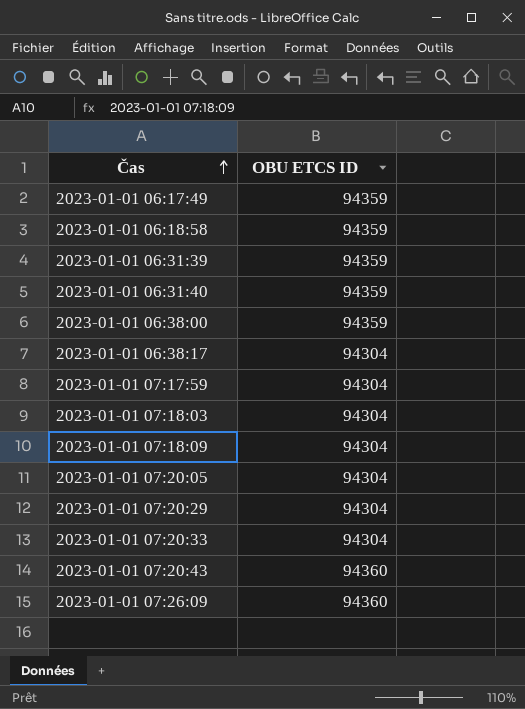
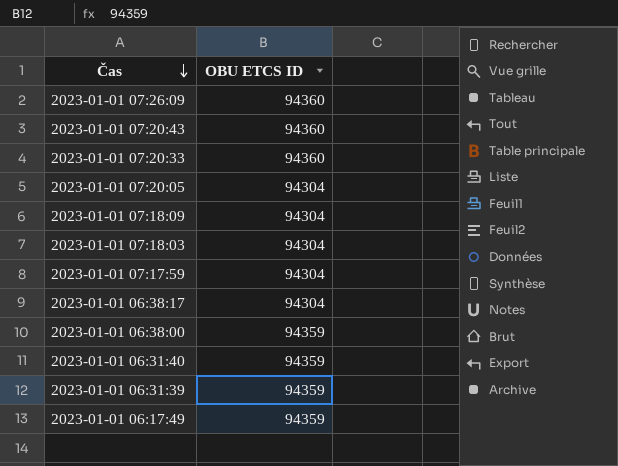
row order: Čas ascending -> Čas descending
row 2023-01-01 06:18:58: 94359 -> none
row 2023-01-01 07:20:29: 94304 -> none
2023-01-01 07:20:33 | OBU ETCS ID: 94304 -> 94360

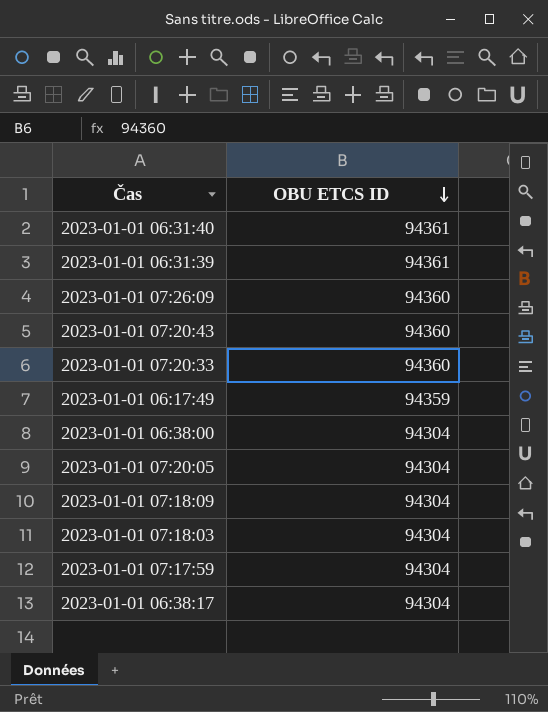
row order: Čas descending -> OBU ETCS ID descending
2023-01-01 06:31:40 | OBU ETCS ID: 94359 -> 94361
2023-01-01 06:31:39 | OBU ETCS ID: 94359 -> 94361
2023-01-01 06:38:00 | OBU ETCS ID: 94359 -> 94304

